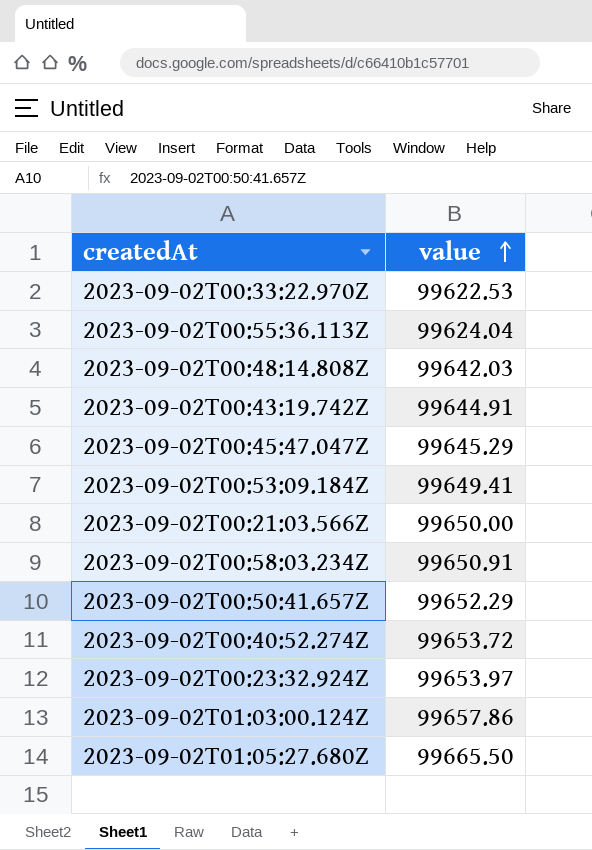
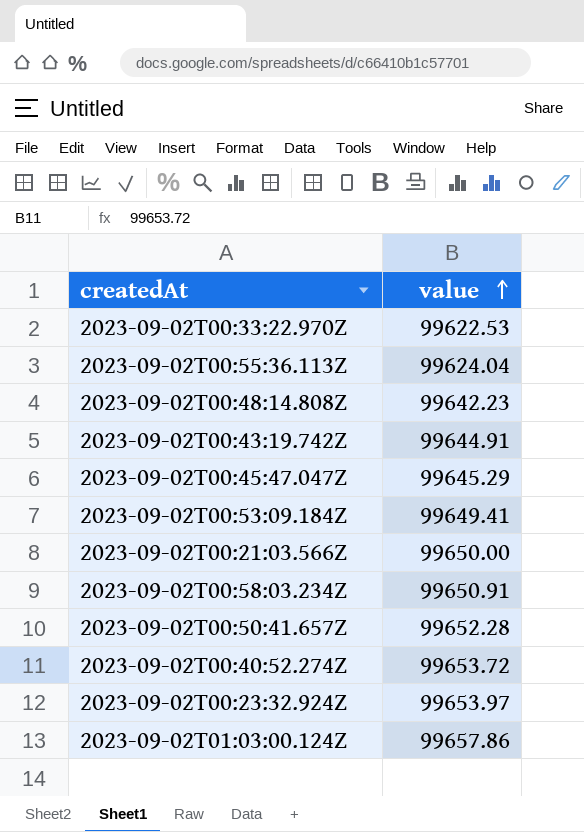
row 2023-09-02T01:05:27.680Z: 99665.50 -> none
2023-09-02T00:48:14.808Z | value: 99642.03 -> 99642.23
2023-09-02T00:50:41.657Z | value: 99652.29 -> 99652.28

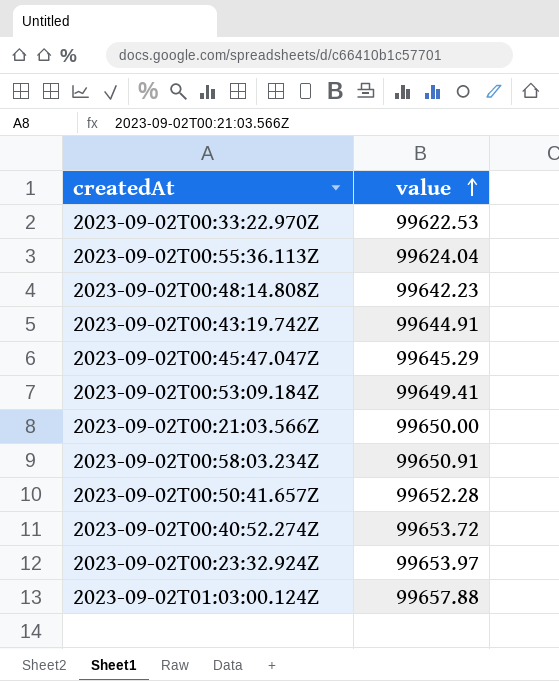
2023-09-02T01:03:00.124Z | value: 99657.86 -> 99657.88

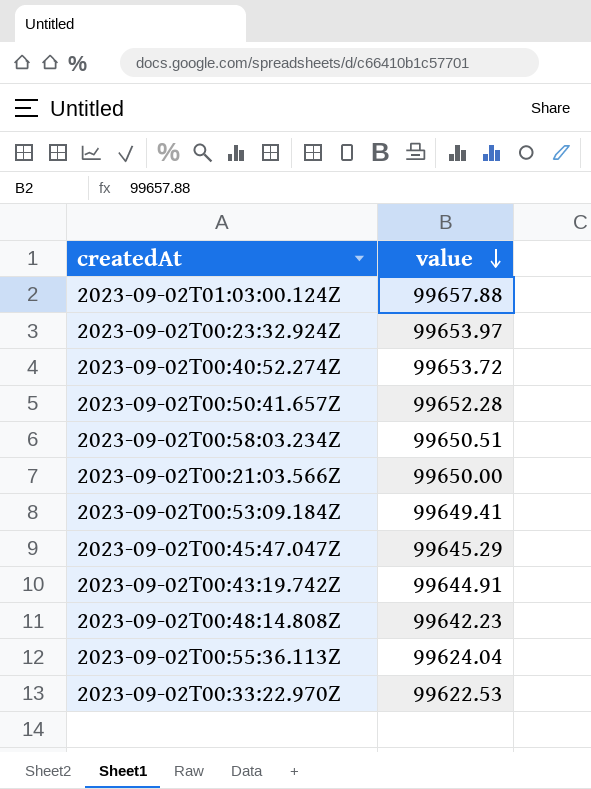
row order: value ascending -> value descending
2023-09-02T00:58:03.234Z | value: 99650.91 -> 99650.51

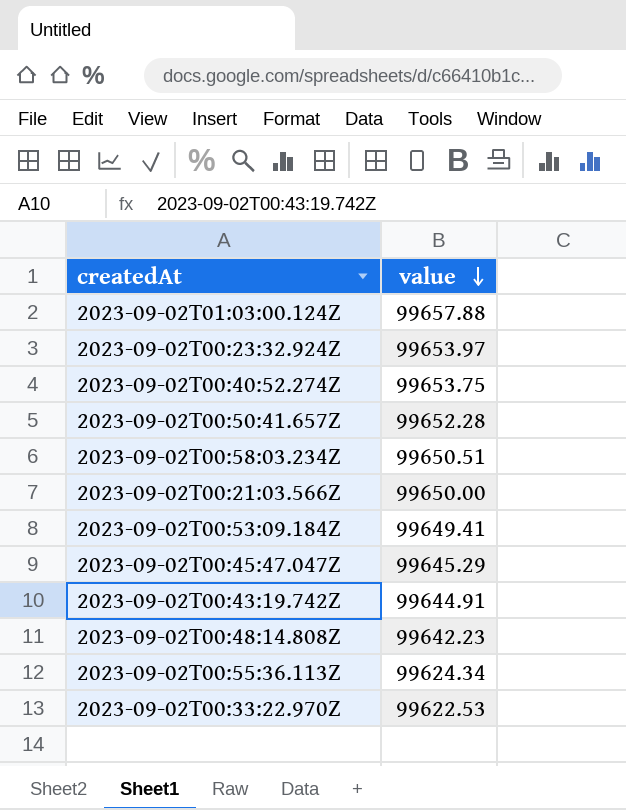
2023-09-02T00:40:52.274Z | value: 99653.72 -> 99653.75
2023-09-02T00:55:36.113Z | value: 99624.04 -> 99624.34

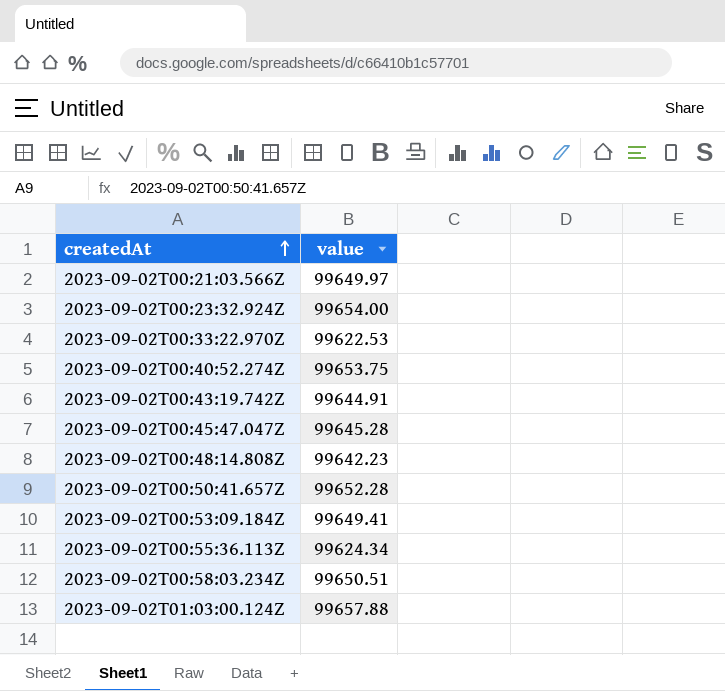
row order: value descending -> createdAt ascending
2023-09-02T00:21:03.566Z | value: 99650.00 -> 99649.97
2023-09-02T00:23:32.924Z | value: 99653.97 -> 99654.00
2023-09-02T00:45:47.047Z | value: 99645.29 -> 99645.28

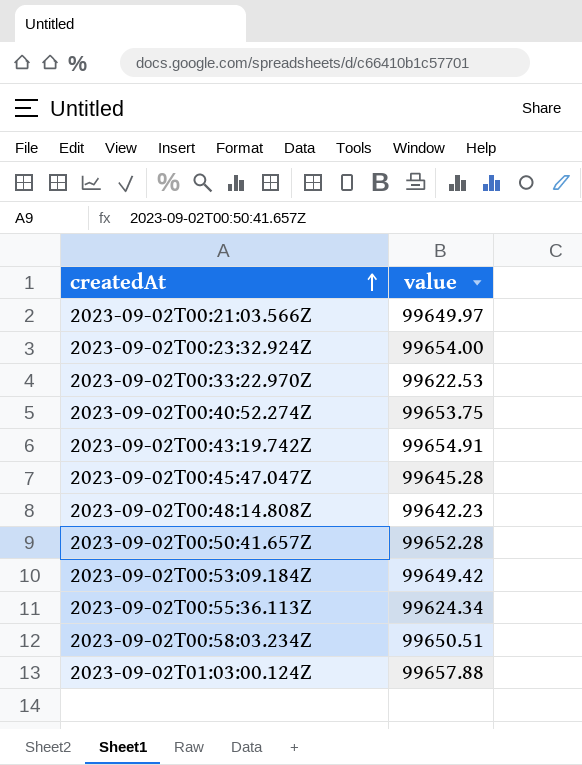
2023-09-02T00:43:19.742Z | value: 99644.91 -> 99654.91
2023-09-02T00:53:09.184Z | value: 99649.41 -> 99649.42

